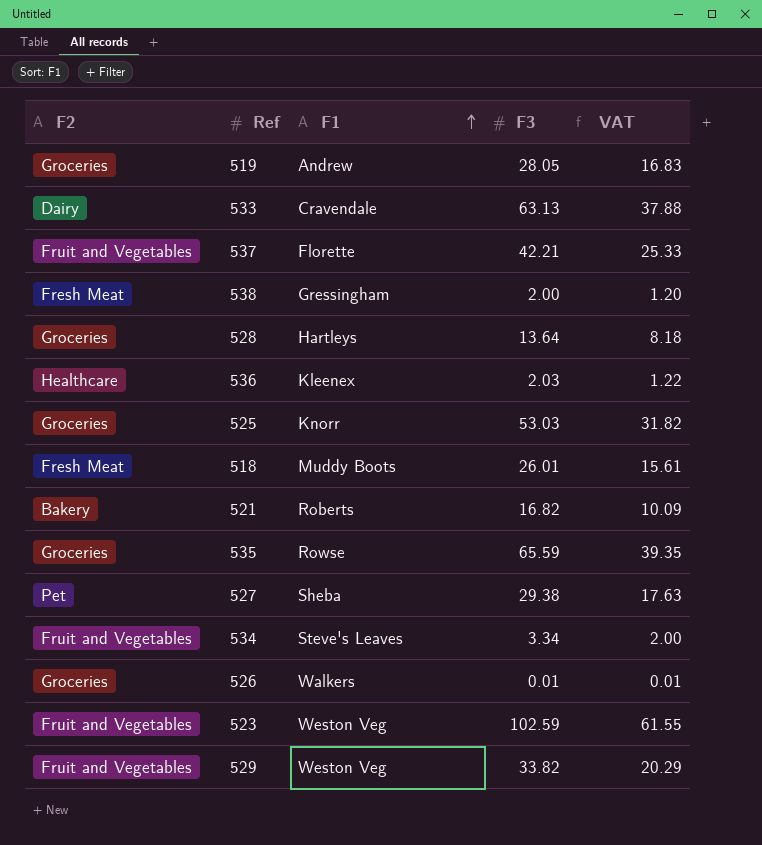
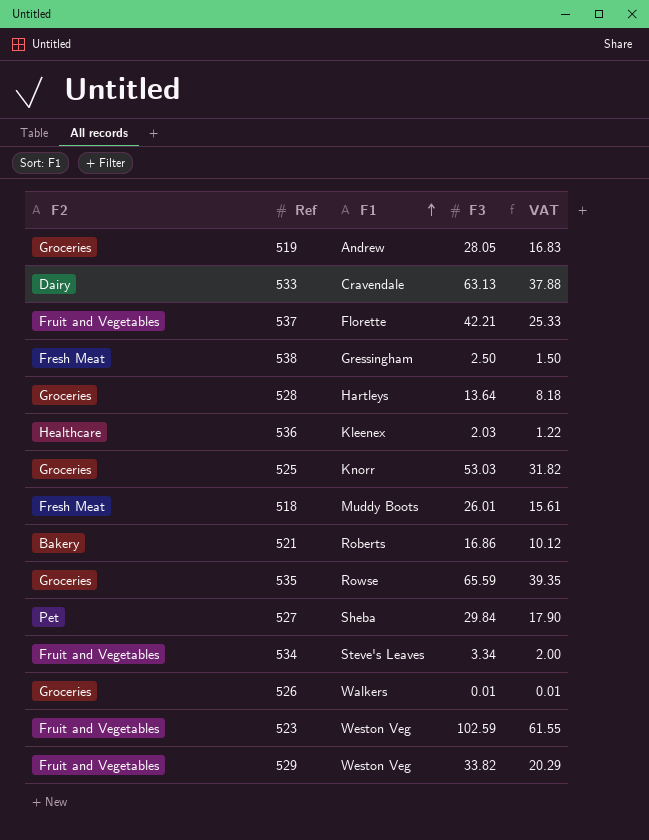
538 | F3: 2.00 -> 2.50
538 | VAT: 1.20 -> 1.50
521 | F3: 16.82 -> 16.86
521 | VAT: 10.09 -> 10.12
527 | F3: 29.38 -> 29.84
527 | VAT: 17.63 -> 17.90

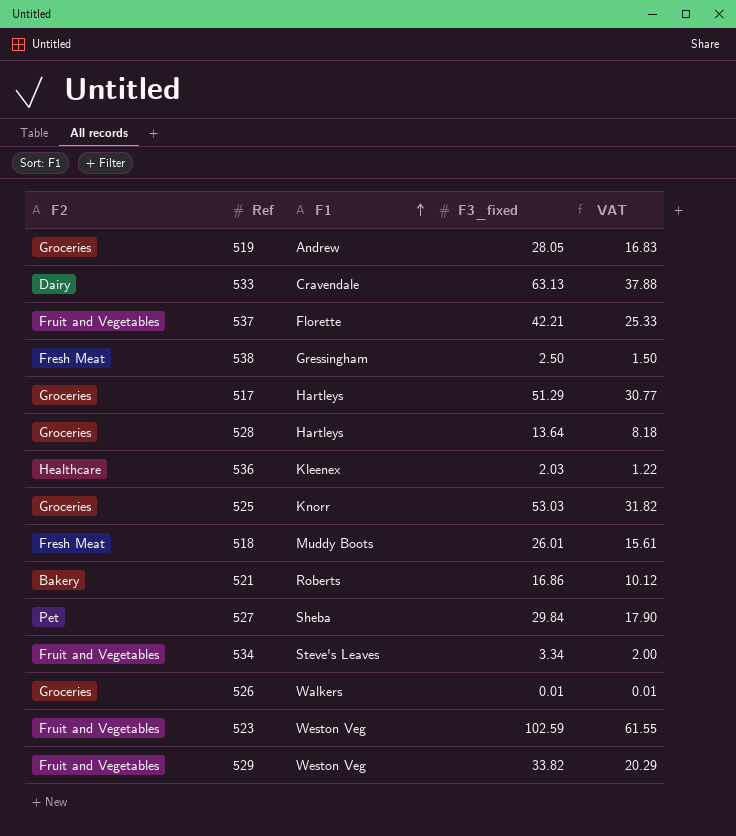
column name: F3 -> F3_fixed
row 535: Groceries | Rowse | 65.59 | 39.35 -> none
row 517: none -> Groceries | Hartleys | 51.29 | 30.77

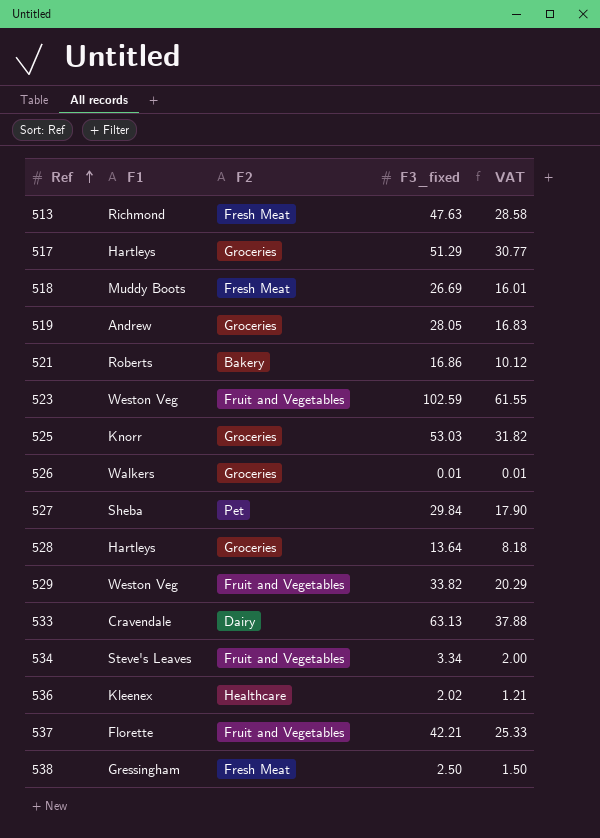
row order: F1 ascending -> Ref ascending
column F2 | position: 1 -> 3
row 513: none -> Richmond | Fresh Meat | 47.63 | 28.58
518 | F3_fixed: 26.01 -> 26.69
518 | VAT: 15.61 -> 16.01
536 | F3_fixed: 2.03 -> 2.02
536 | VAT: 1.22 -> 1.21

